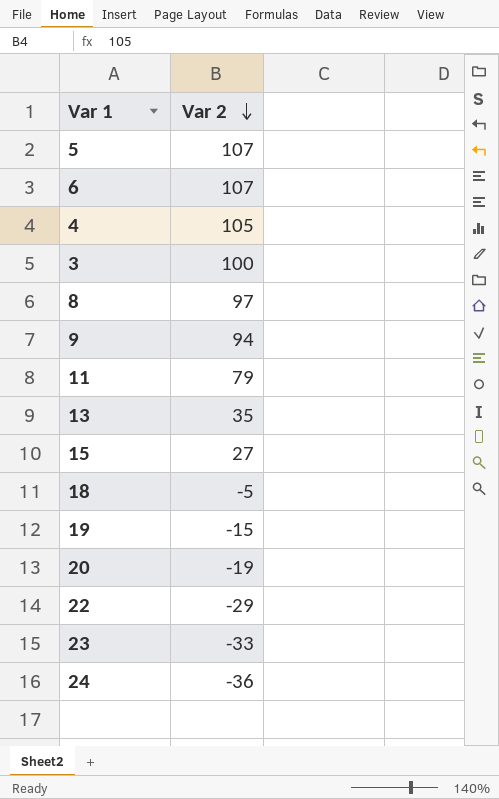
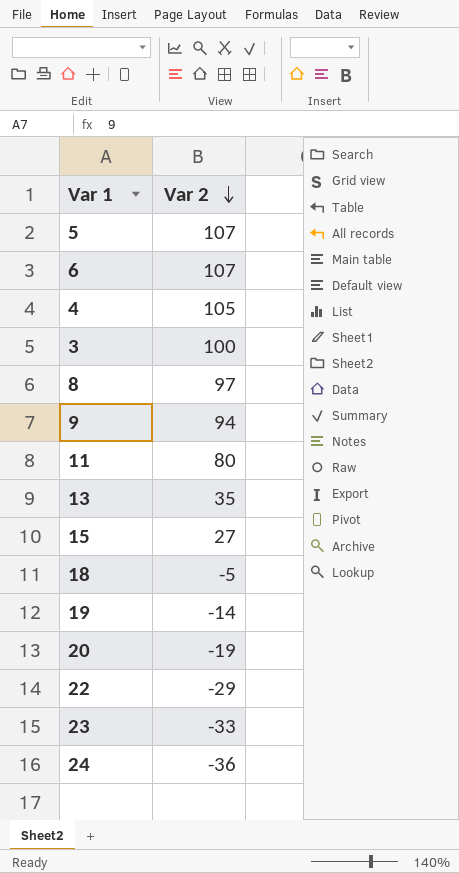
11 | Var 2: 79 -> 80
19 | Var 2: -15 -> -14

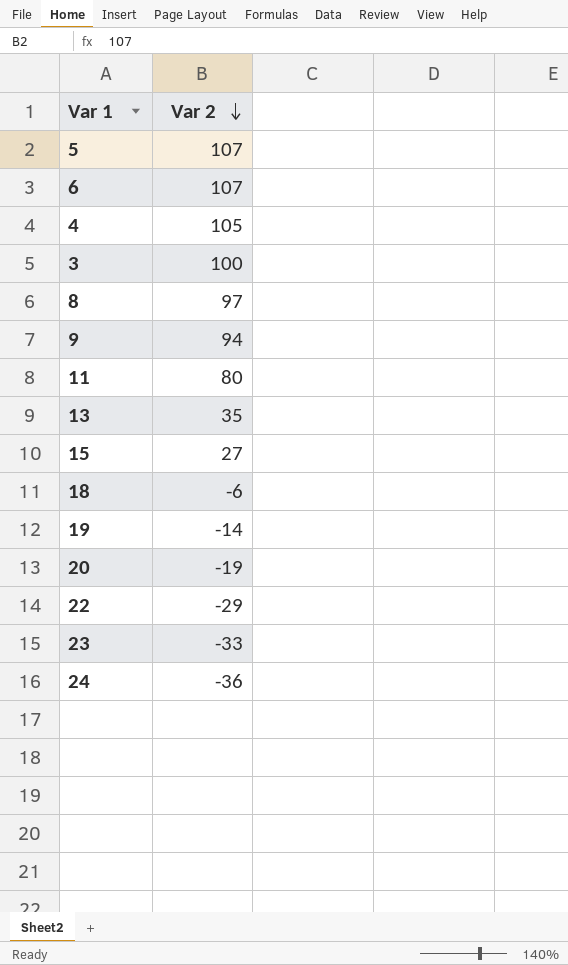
18 | Var 2: -5 -> -6

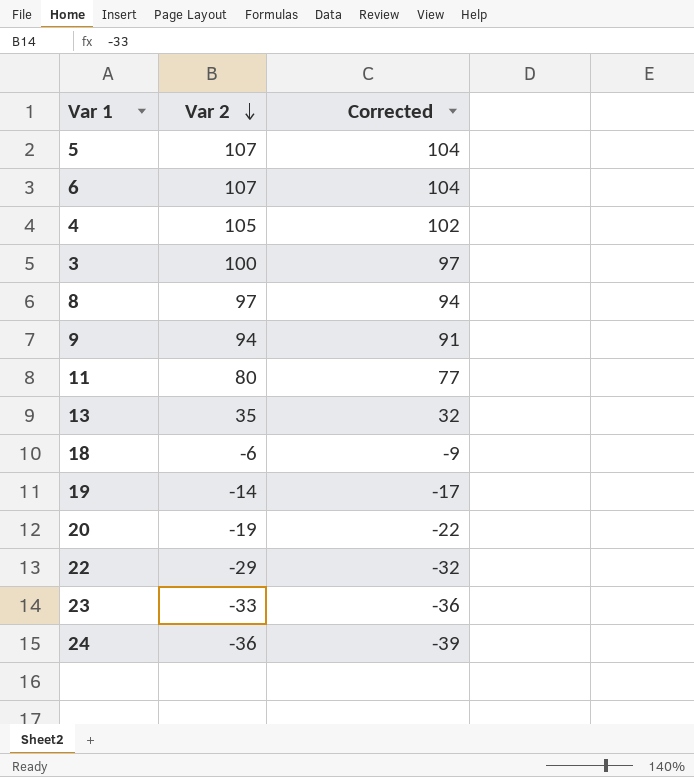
column Corrected | formula: none -> [Var 2] - 3
row 15: 27 -> none

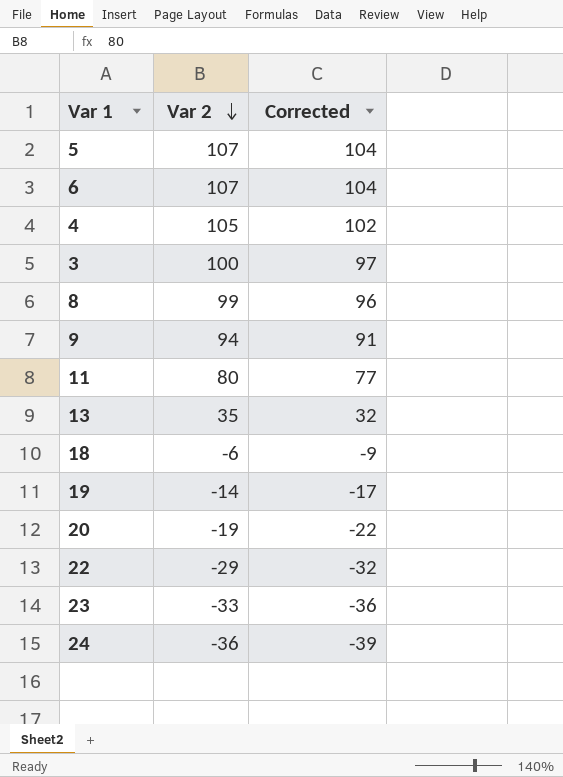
8 | Var 2: 97 -> 99
8 | Corrected: 94 -> 96

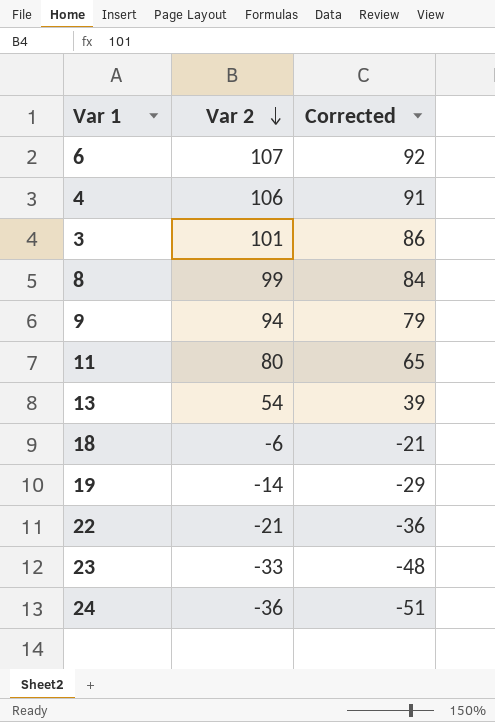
column Corrected | formula: [Var 2] - 3 -> [Var 2] - 15
row 5: 107 | 104 -> none
row 20: -19 | -22 -> none
4 | Var 2: 105 -> 106
3 | Var 2: 100 -> 101
13 | Var 2: 35 -> 54
22 | Var 2: -29 -> -21

